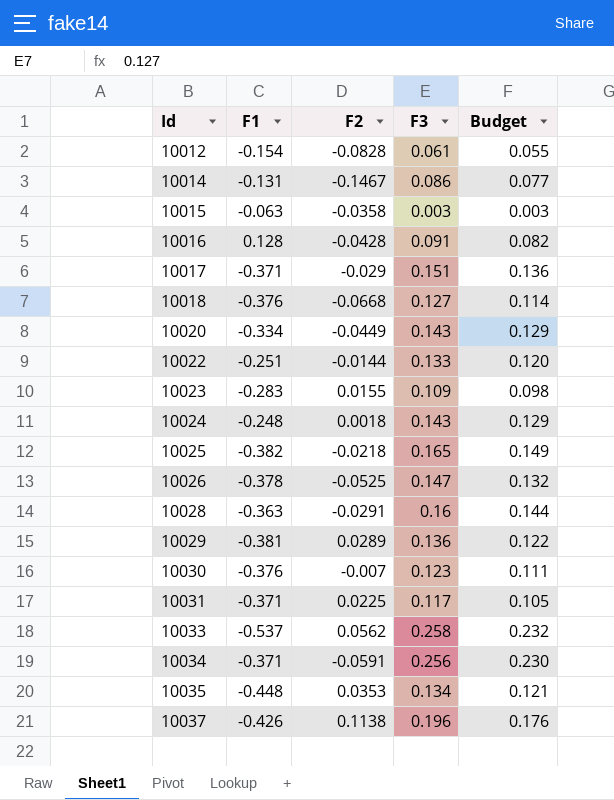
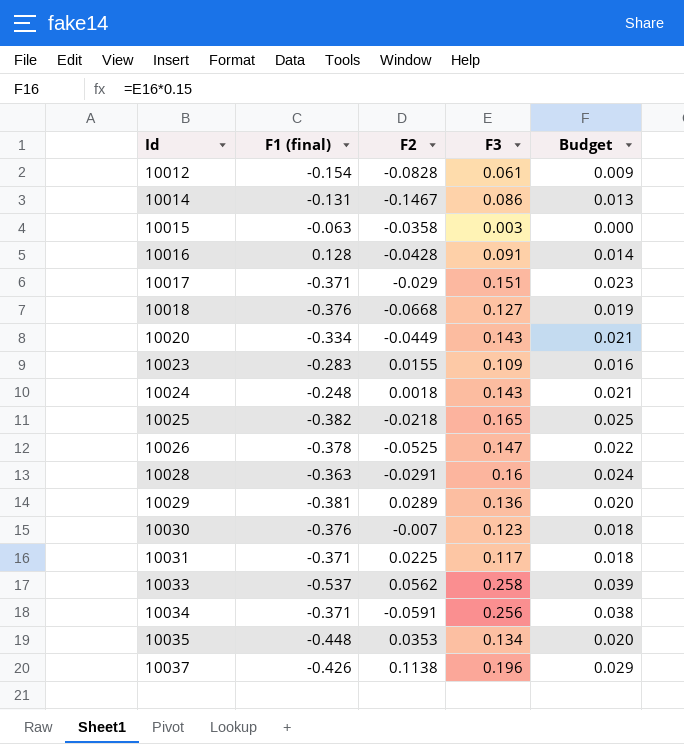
column name: F1 -> F1 (final)
column Budget | formula: [F3] * 0.9 -> [F3] * 0.15
row 10022: -0.251 | -0.0144 | 0.133 | 0.120 -> none

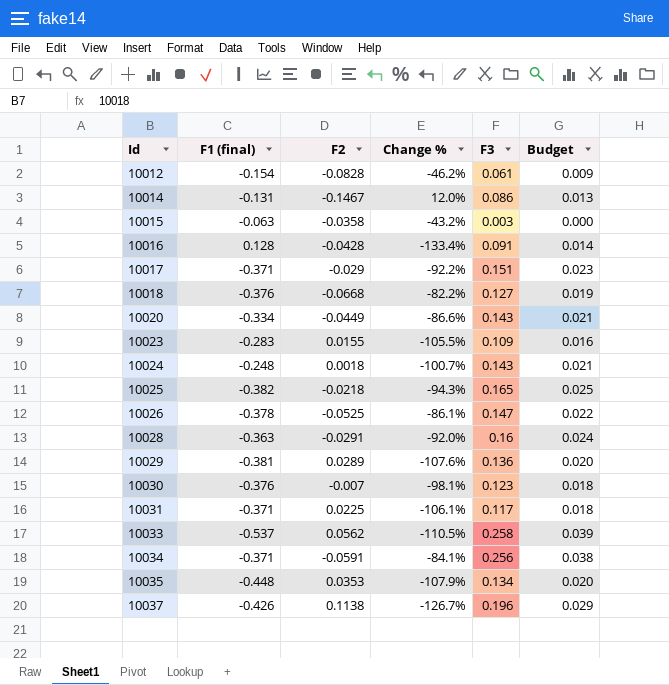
column Change % | formula: none -> ([F2] - [F1 (final)]) / [F1 (final)]

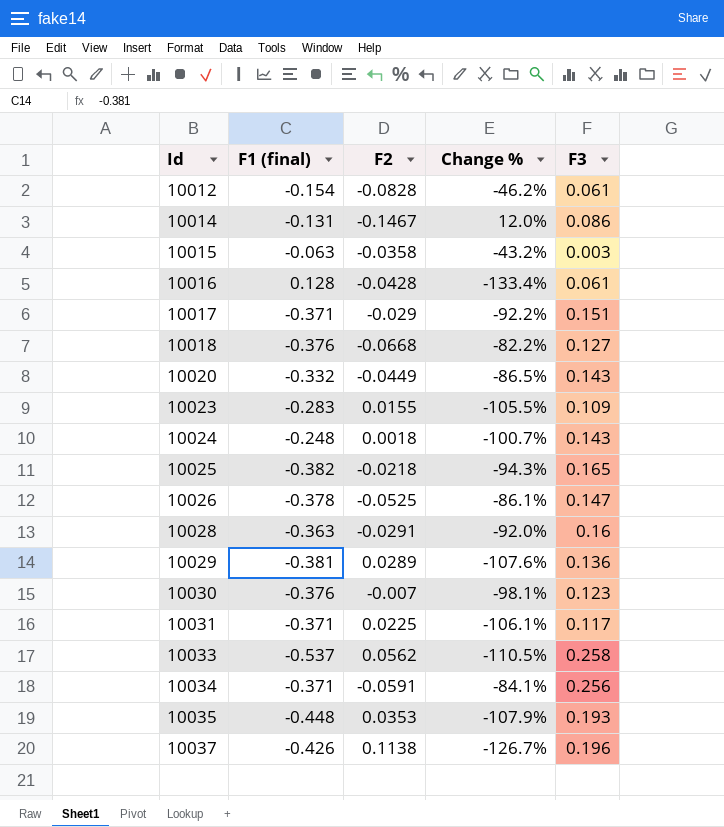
column Budget | formula: [F3] * 0.15 -> none
10016 | F3: 0.091 -> 0.061
10020 | F1 (final): -0.334 -> -0.332
10020 | Change %: -86.6% -> -86.5%
10035 | F3: 0.134 -> 0.193

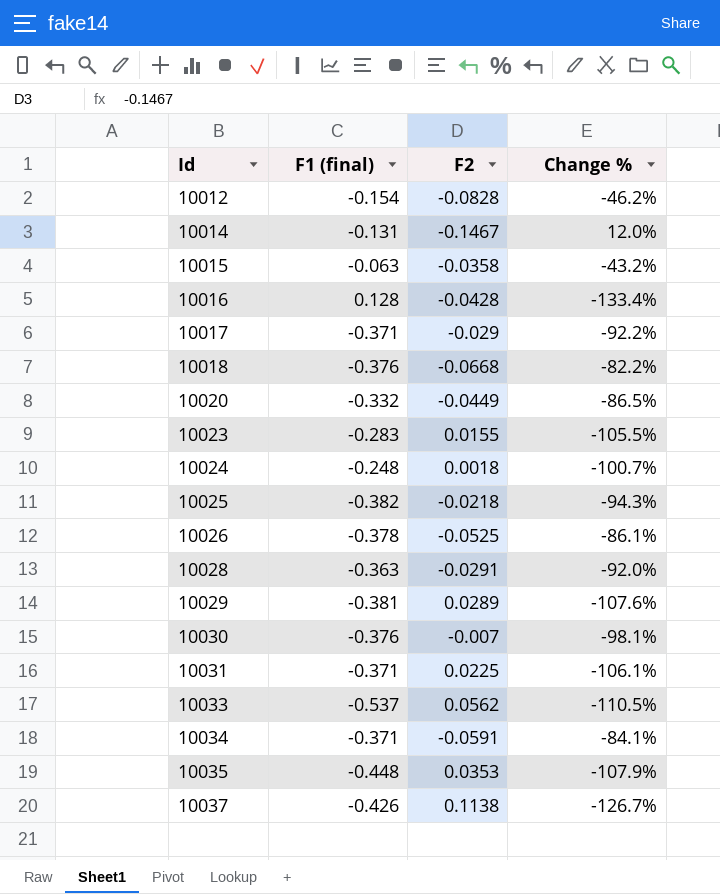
column F3 | position: 5 -> none

